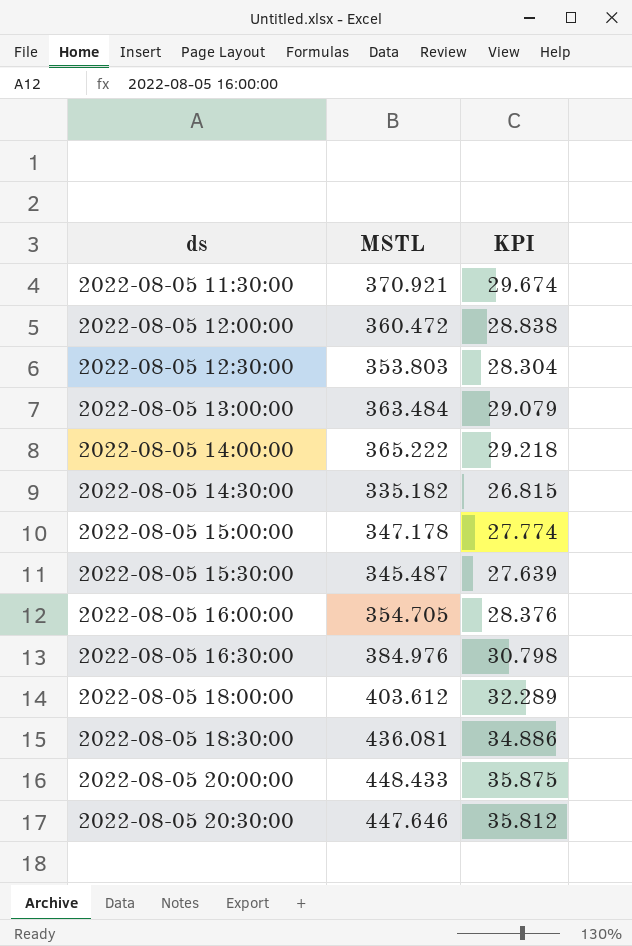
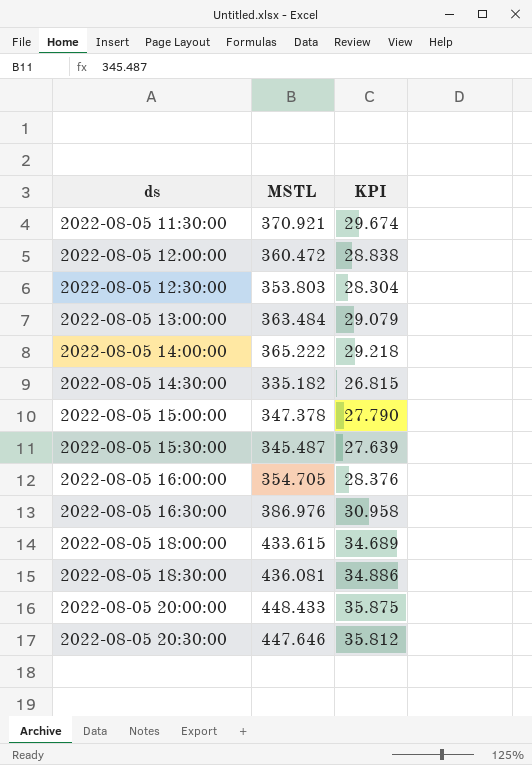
2022-08-05 15:00:00 | MSTL: 347.178 -> 347.378
2022-08-05 15:00:00 | KPI: 27.774 -> 27.790
2022-08-05 16:30:00 | MSTL: 384.976 -> 386.976
2022-08-05 16:30:00 | KPI: 30.798 -> 30.958
2022-08-05 18:00:00 | MSTL: 403.612 -> 433.615
2022-08-05 18:00:00 | KPI: 32.289 -> 34.689

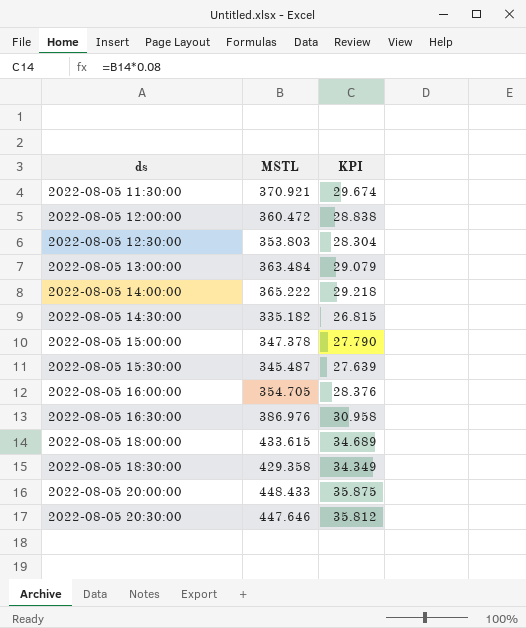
2022-08-05 18:30:00 | MSTL: 436.081 -> 429.358
2022-08-05 18:30:00 | KPI: 34.886 -> 34.349

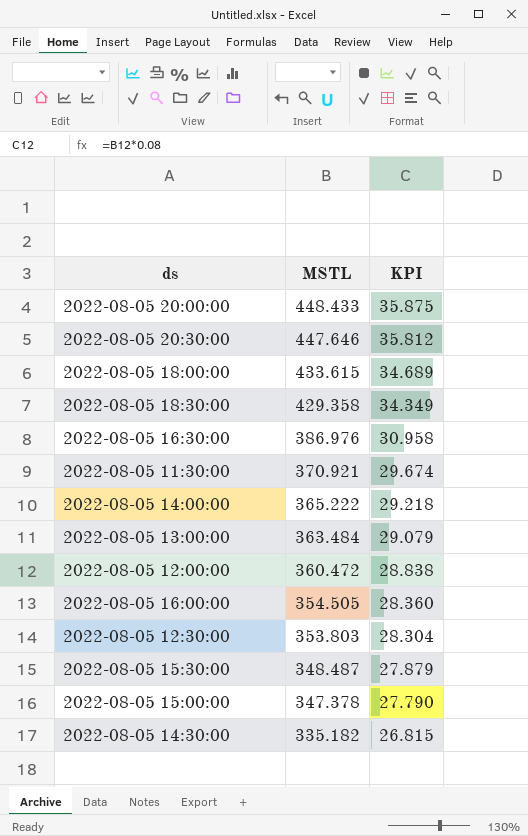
row order: ds ascending -> MSTL descending
2022-08-05 16:00:00 | MSTL: 354.705 -> 354.505
2022-08-05 16:00:00 | KPI: 28.376 -> 28.360
2022-08-05 15:30:00 | MSTL: 345.487 -> 348.487
2022-08-05 15:30:00 | KPI: 27.639 -> 27.879

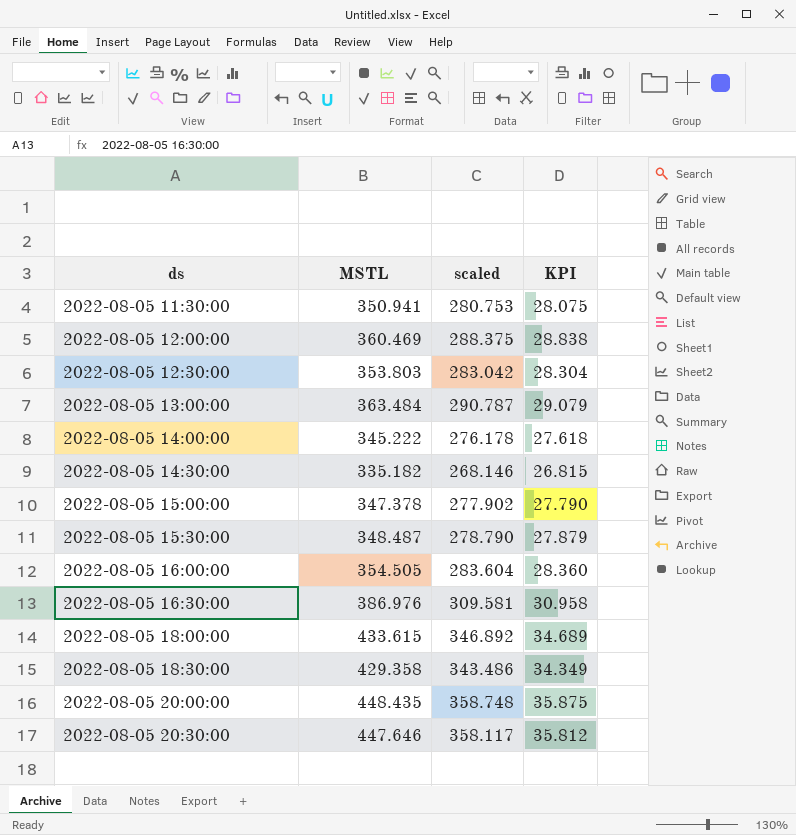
row order: MSTL descending -> ds ascending
column scaled | formula: none -> [MSTL] * 0.8
2022-08-05 11:30:00 | MSTL: 370.921 -> 350.941
2022-08-05 11:30:00 | KPI: 29.674 -> 28.075
2022-08-05 12:00:00 | MSTL: 360.472 -> 360.469
2022-08-05 14:00:00 | MSTL: 365.222 -> 345.222
2022-08-05 14:00:00 | KPI: 29.218 -> 27.618
2022-08-05 20:00:00 | MSTL: 448.433 -> 448.435

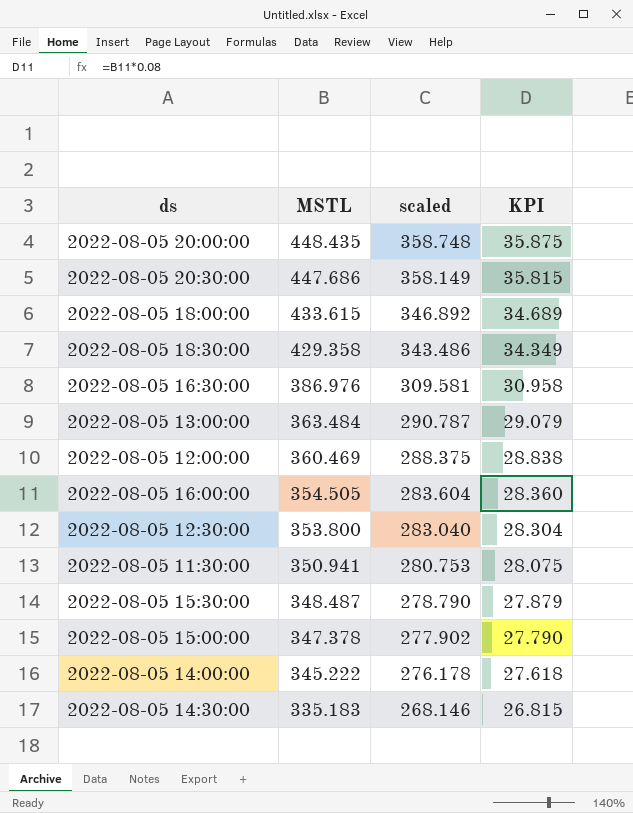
row order: ds ascending -> MSTL descending
2022-08-05 20:30:00 | MSTL: 447.646 -> 447.686
2022-08-05 20:30:00 | scaled: 358.117 -> 358.149
2022-08-05 20:30:00 | KPI: 35.812 -> 35.815
2022-08-05 12:30:00 | MSTL: 353.803 -> 353.800
2022-08-05 12:30:00 | scaled: 283.042 -> 283.040
2022-08-05 14:30:00 | MSTL: 335.182 -> 335.183

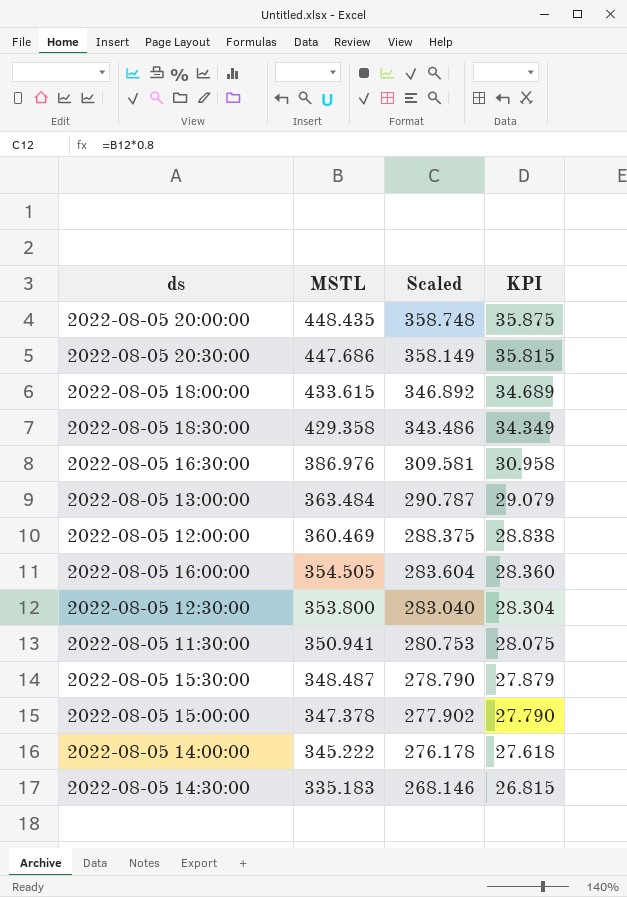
column name: scaled -> Scaled

